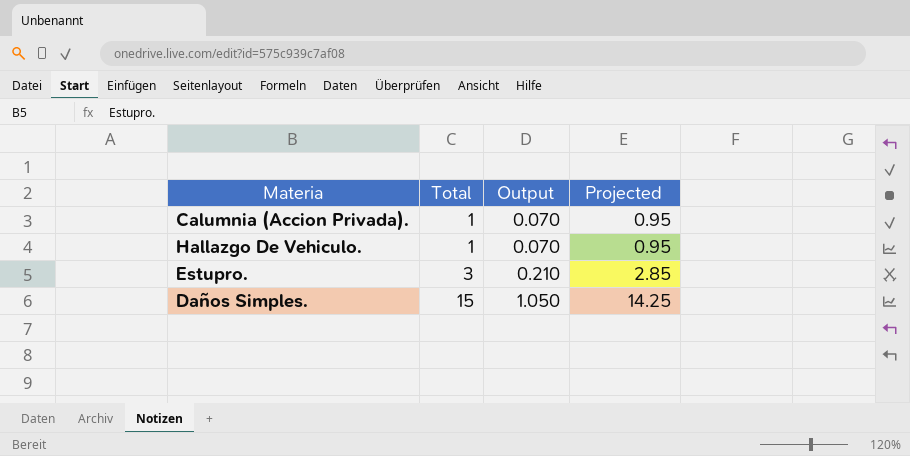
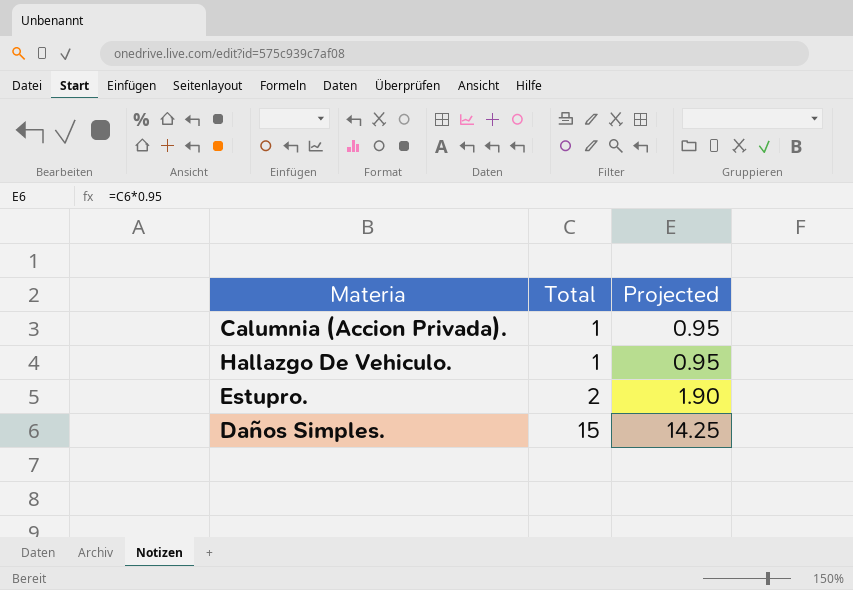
column Output | formula: [Total] * 0.07 -> none
Estupro. | Total: 3 -> 2
Estupro. | Projected: 2.85 -> 1.90

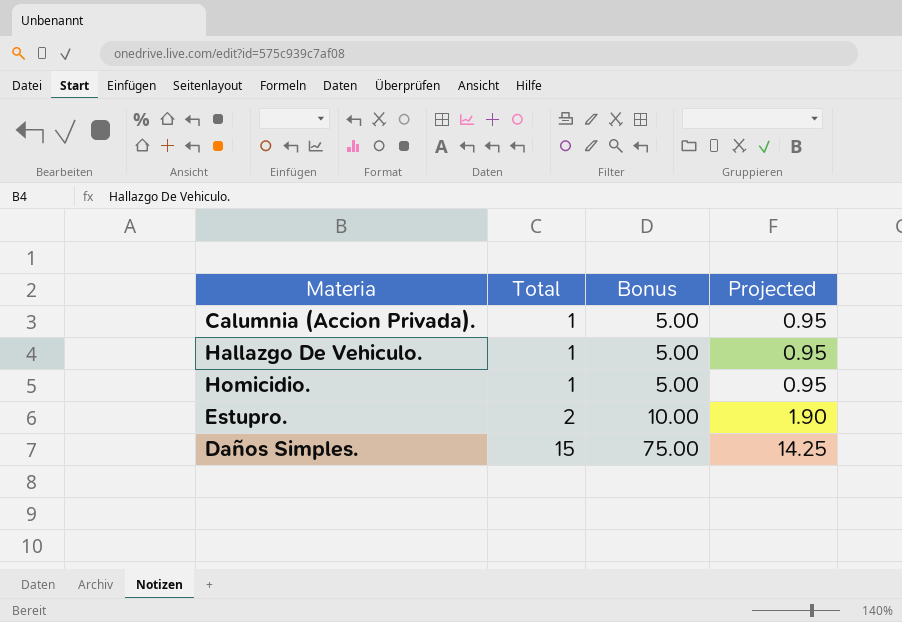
column Bonus | formula: none -> [Total] * 5
row Homicidio.: none -> 1 | 5.00 | 0.95

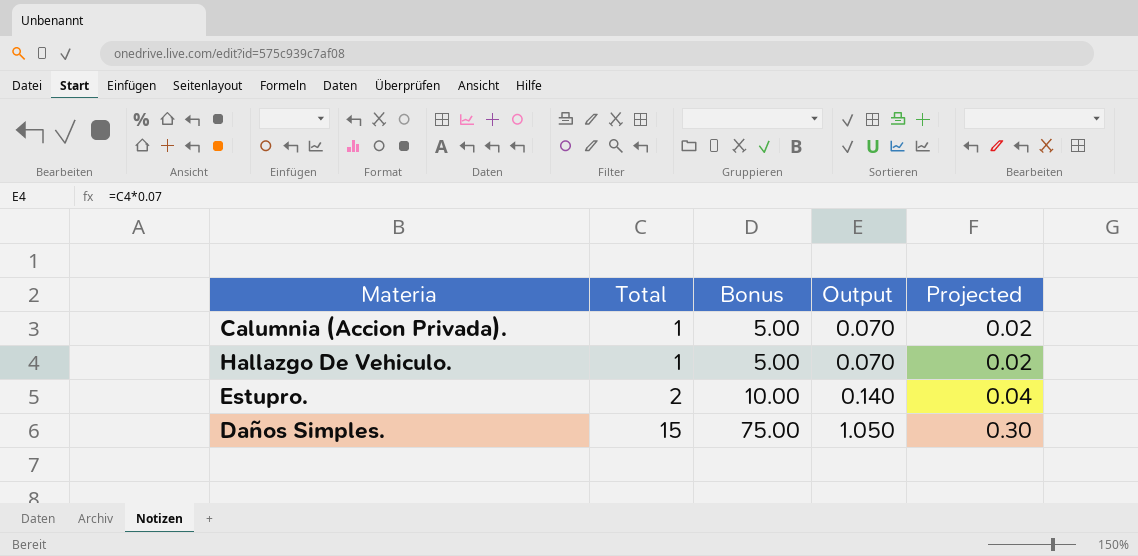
column Output | formula: none -> [Total] * 0.07
column Projected | formula: [Total] * 0.95 -> [Total] * 0.02
row Homicidio.: 1 | 5.00 | 0.95 -> none

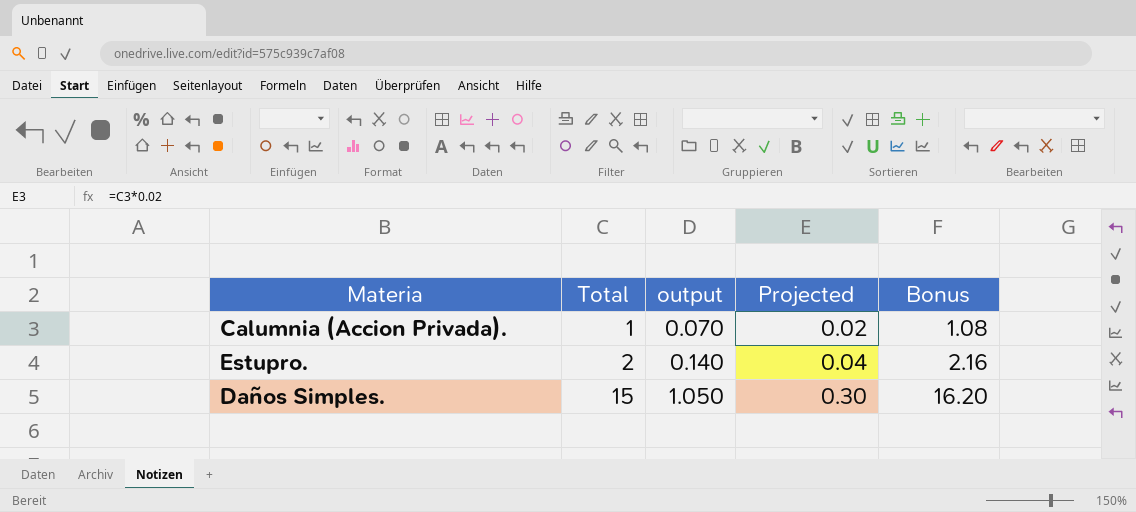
column name: Output -> output
column Bonus | formula: [Total] * 5 -> [Total] * 1.08
column Bonus | position: 3 -> 5
row Hallazgo De Vehiculo.: 1 | 5.00 | 0.070 | 0.02 -> none

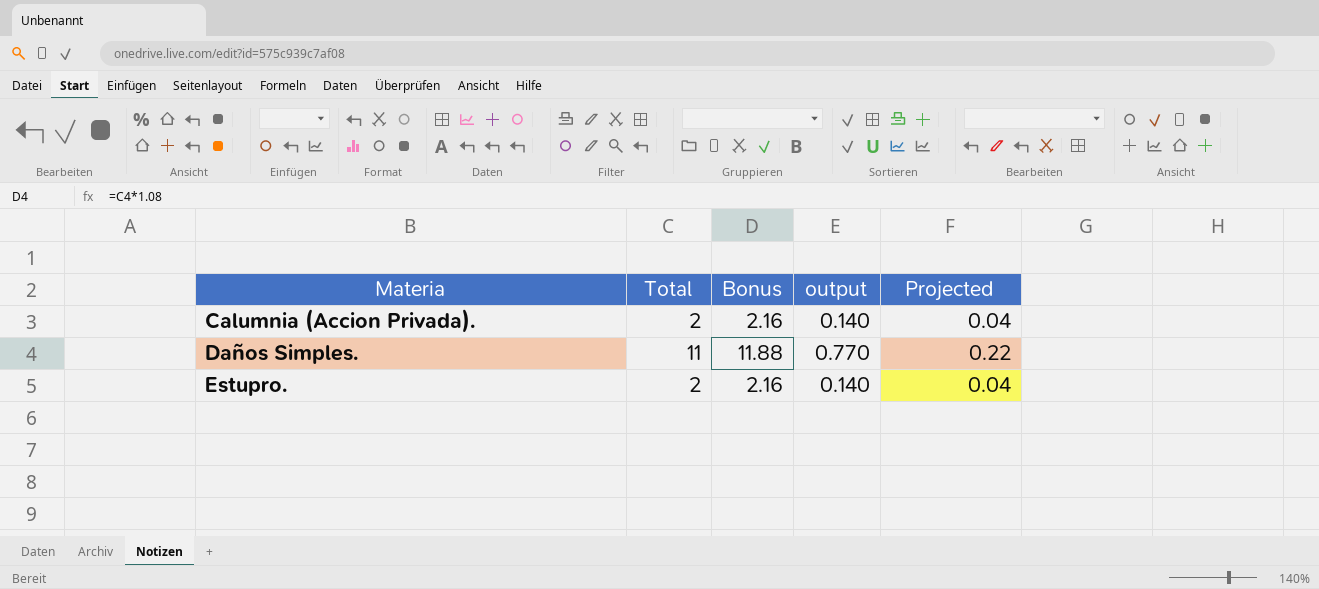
row order: Total ascending -> Materia ascending
column Bonus | position: 5 -> 3
Calumnia (Accion Privada). | Total: 1 -> 2
Calumnia (Accion Privada). | Bonus: 1.08 -> 2.16
Calumnia (Accion Privada). | output: 0.070 -> 0.140
Calumnia (Accion Privada). | Projected: 0.02 -> 0.04
Daños Simples. | Total: 15 -> 11
Daños Simples. | Bonus: 16.20 -> 11.88
Daños Simples. | output: 1.050 -> 0.770
Daños Simples. | Projected: 0.30 -> 0.22

